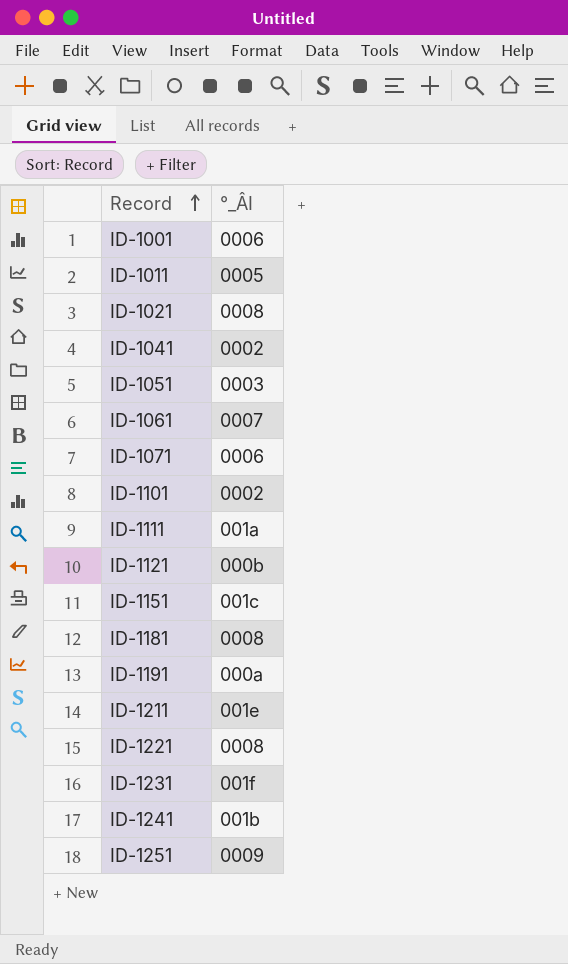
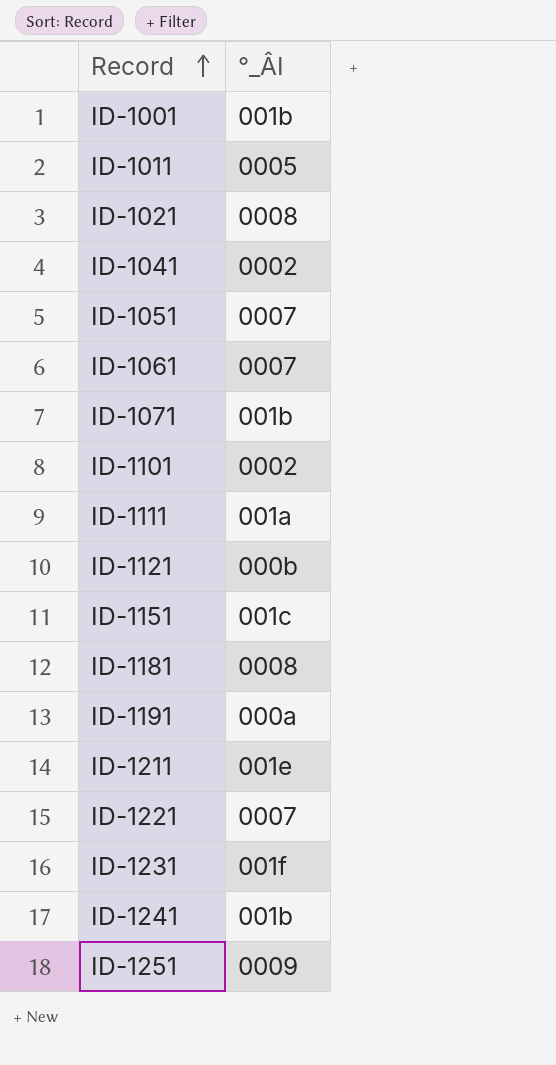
ID-1001 | °_ÂI: 0006 -> 001b
ID-1051 | °_ÂI: 0003 -> 0007
ID-1071 | °_ÂI: 0006 -> 001b
ID-1221 | °_ÂI: 0008 -> 0007

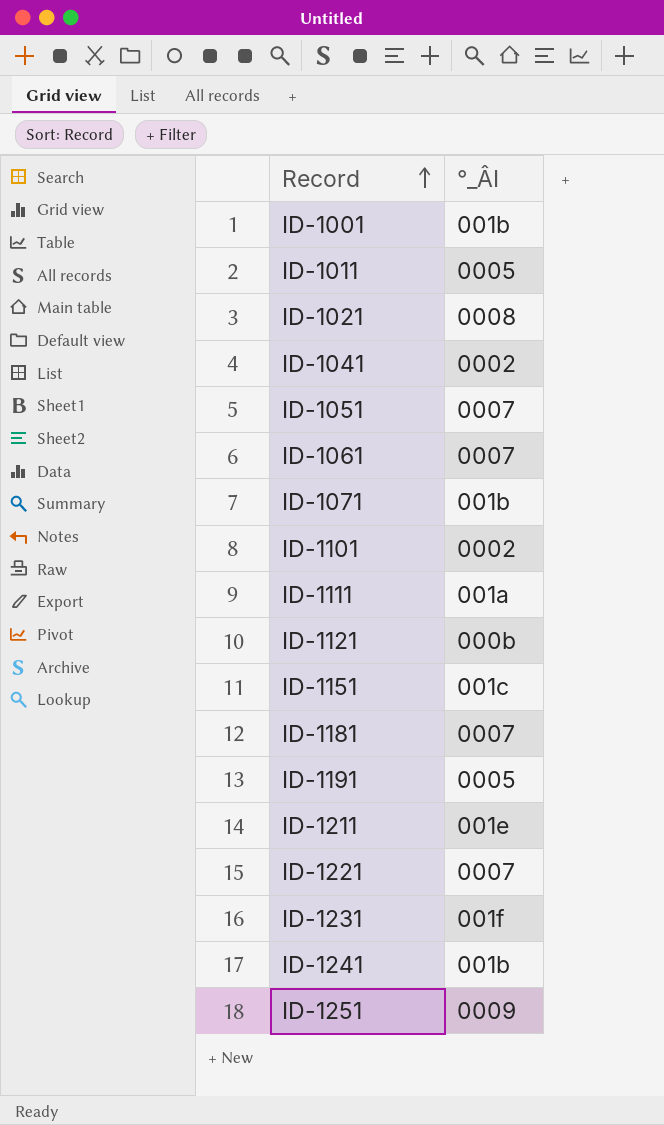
ID-1181 | °_ÂI: 0008 -> 0007
ID-1191 | °_ÂI: 000a -> 0005

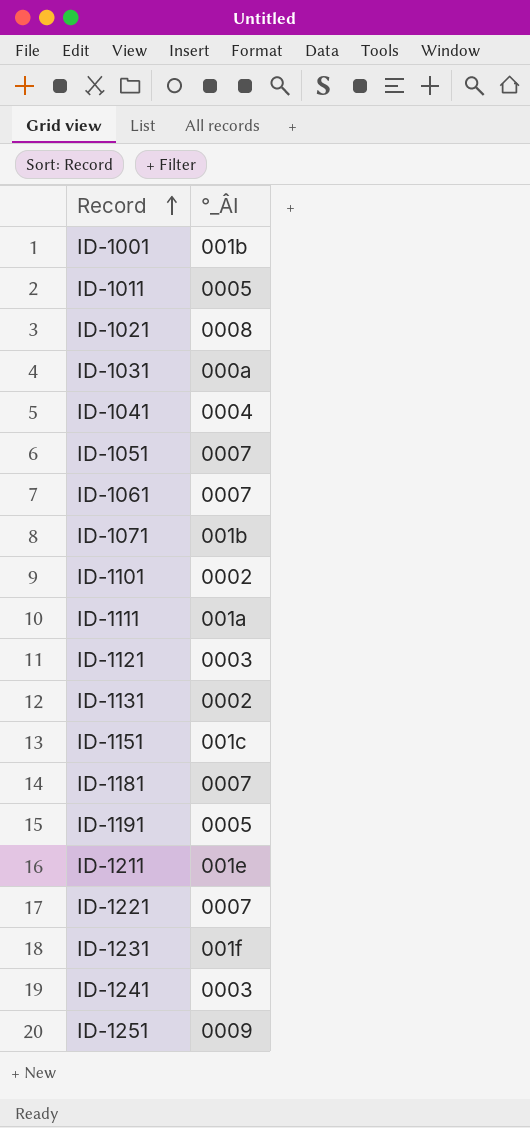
row ID-1031: none -> 000a
ID-1041 | °_ÂI: 0002 -> 0004
ID-1121 | °_ÂI: 000b -> 0003
row ID-1131: none -> 0002
ID-1241 | °_ÂI: 001b -> 0003

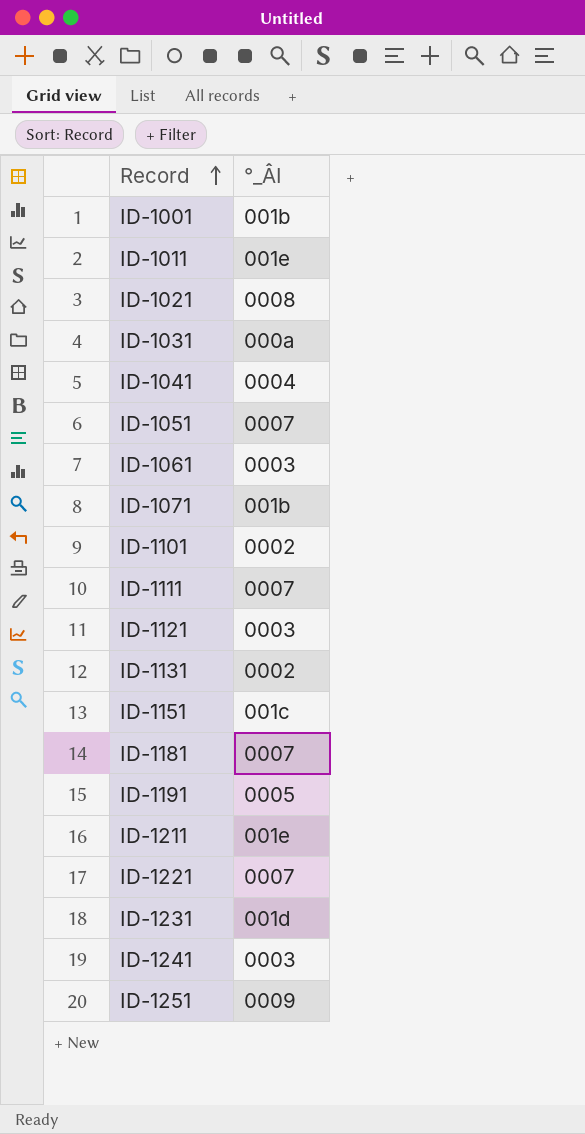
ID-1011 | °_ÂI: 0005 -> 001e
ID-1061 | °_ÂI: 0007 -> 0003
ID-1111 | °_ÂI: 001a -> 0007
ID-1231 | °_ÂI: 001f -> 001d

